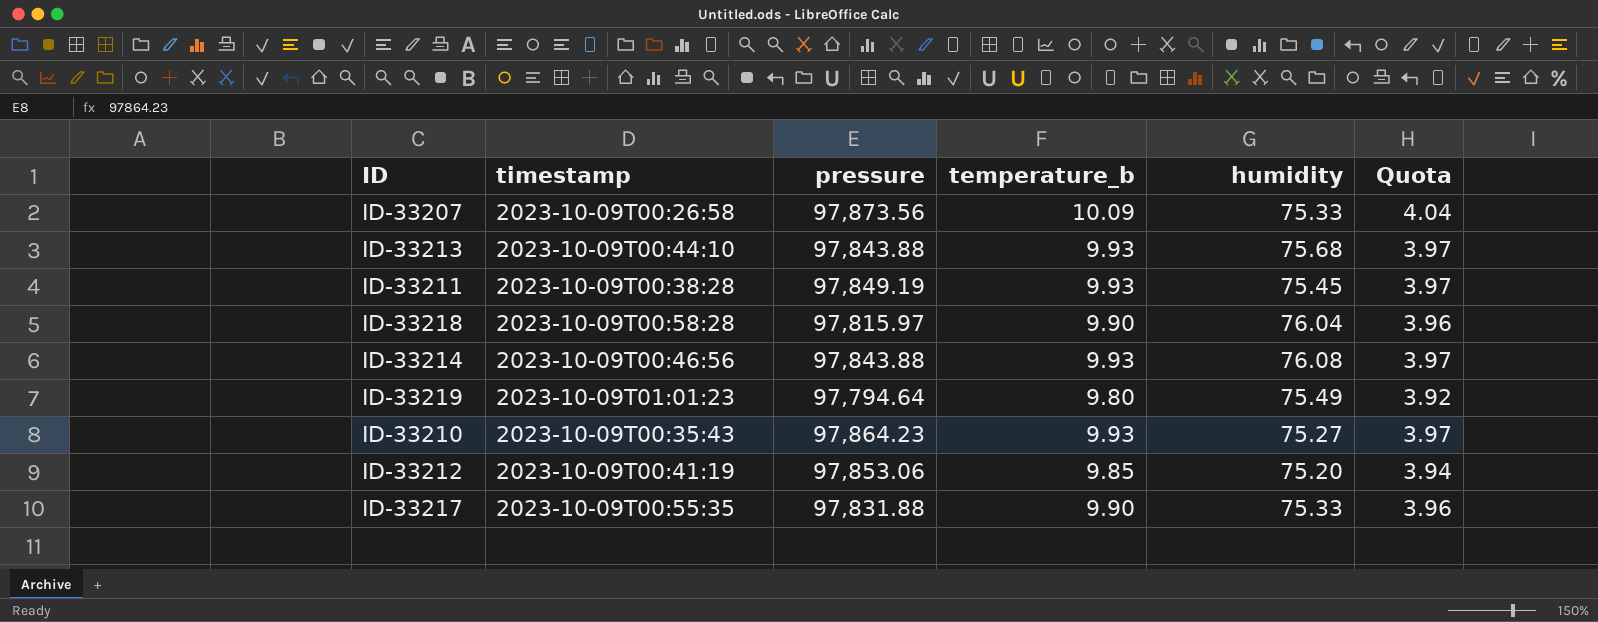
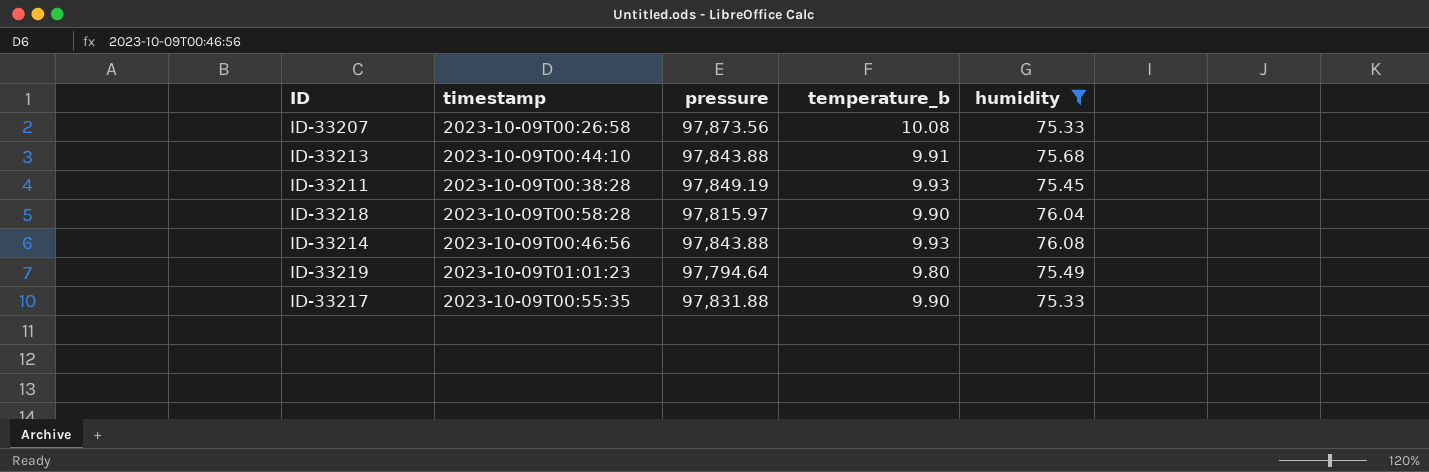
filter: none -> humidity >= 75.33
column Quota | formula: [temperature_b] * 0.4 -> none
ID-33207 | temperature_b: 10.09 -> 10.08
ID-33213 | temperature_b: 9.93 -> 9.91

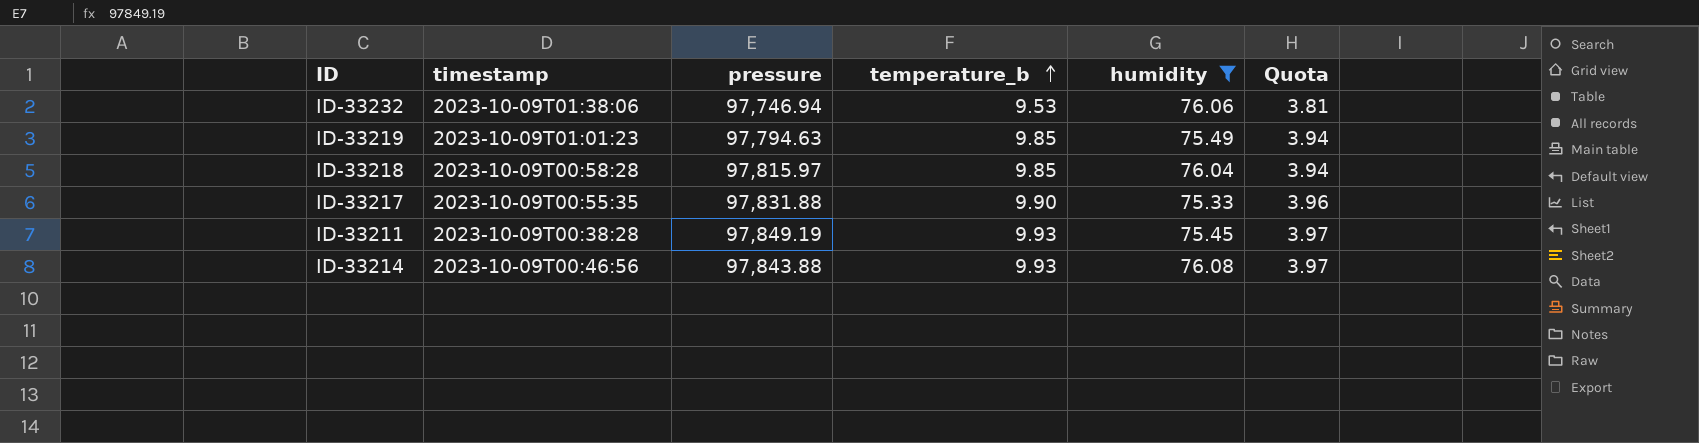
row order: none -> temperature_b ascending
column Quota | formula: none -> [temperature_b] * 0.4
row ID-33207: 2023-10-09T00:26:58 | 97,873.56 | 10.08 | 75.33 -> none
row ID-33213: 2023-10-09T00:44:10 | 97,843.88 | 9.91 | 75.68 -> none
row ID-33232: none -> 2023-10-09T01:38:06 | 97,746.94 | 9.53 | 76.06 | 3.81
ID-33219 | pressure: 97,794.64 -> 97,794.63
ID-33219 | temperature_b: 9.80 -> 9.85
ID-33218 | temperature_b: 9.90 -> 9.85

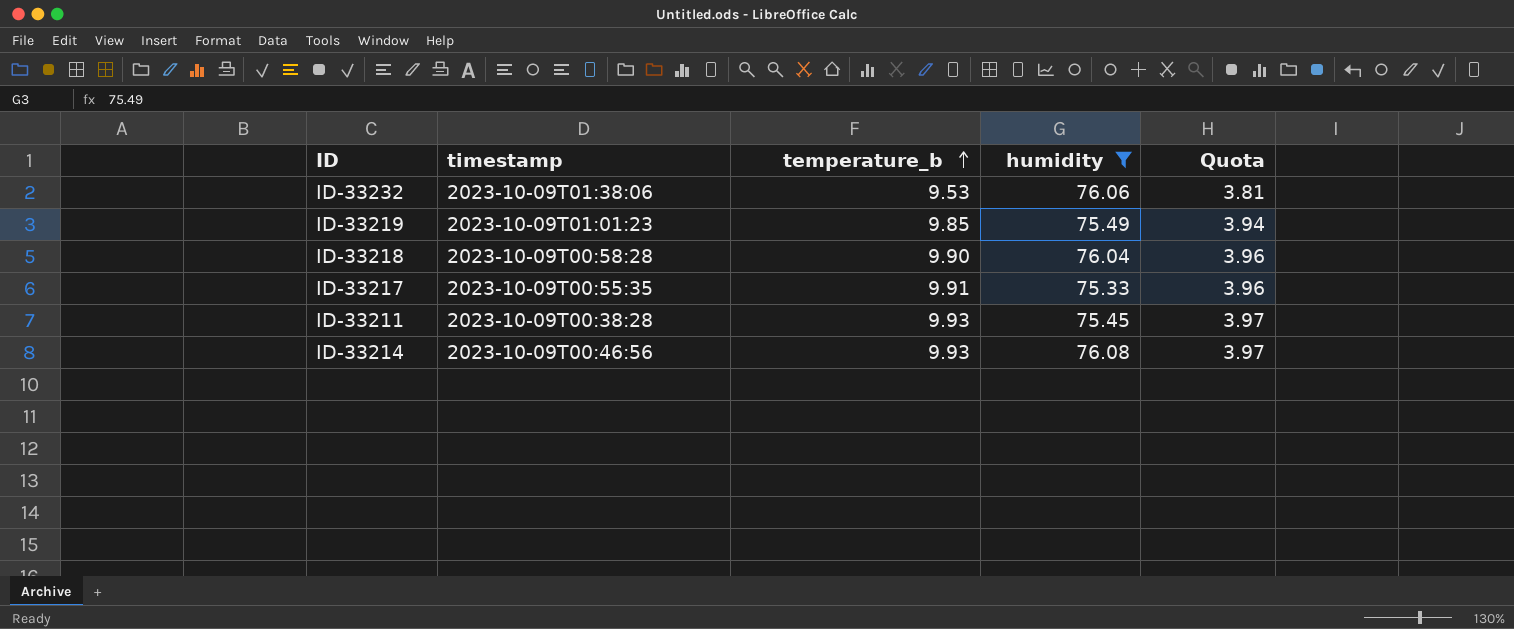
column pressure | position: 3 -> none
ID-33218 | temperature_b: 9.85 -> 9.90
ID-33218 | Quota: 3.94 -> 3.96
ID-33217 | temperature_b: 9.90 -> 9.91

